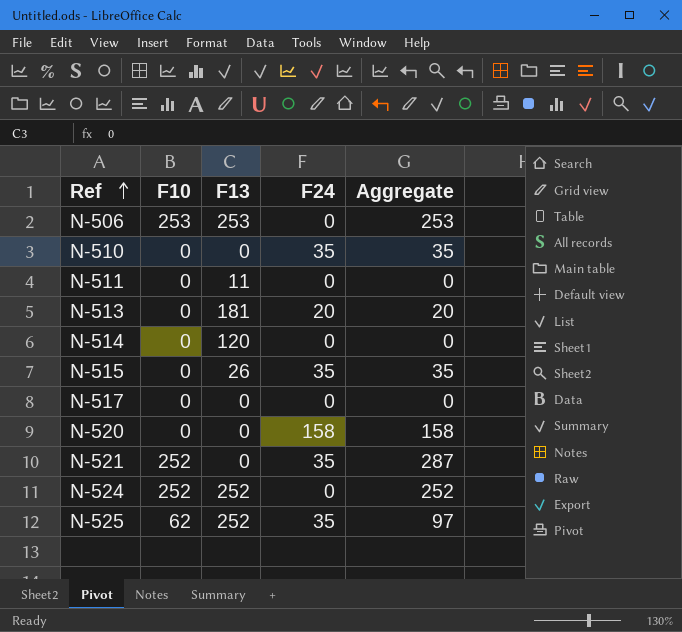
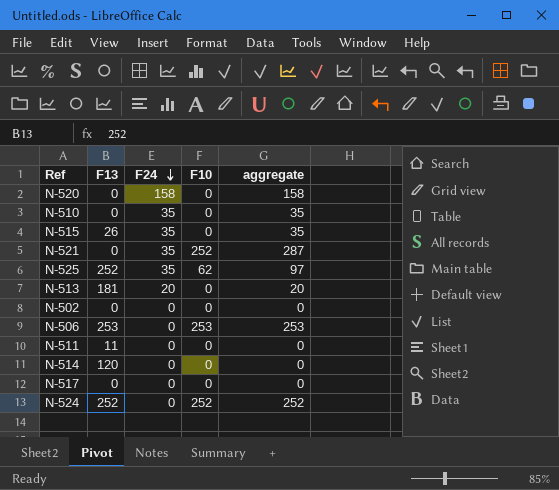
row order: Ref ascending -> F24 descending
column F10 | position: 2 -> 4
column name: Aggregate -> aggregate
row N-502: none -> 0 | 0 | 0 | 0

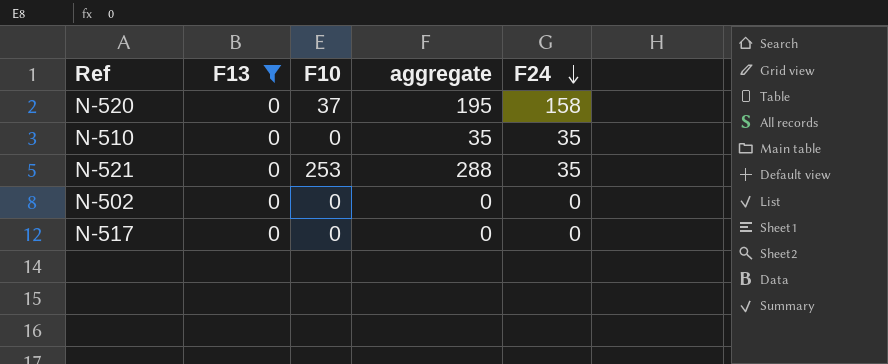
filter: none -> F13 = 0
column F24 | position: 3 -> 5
N-520 | F10: 0 -> 37
N-520 | aggregate: 158 -> 195
N-521 | F10: 252 -> 253
N-521 | aggregate: 287 -> 288

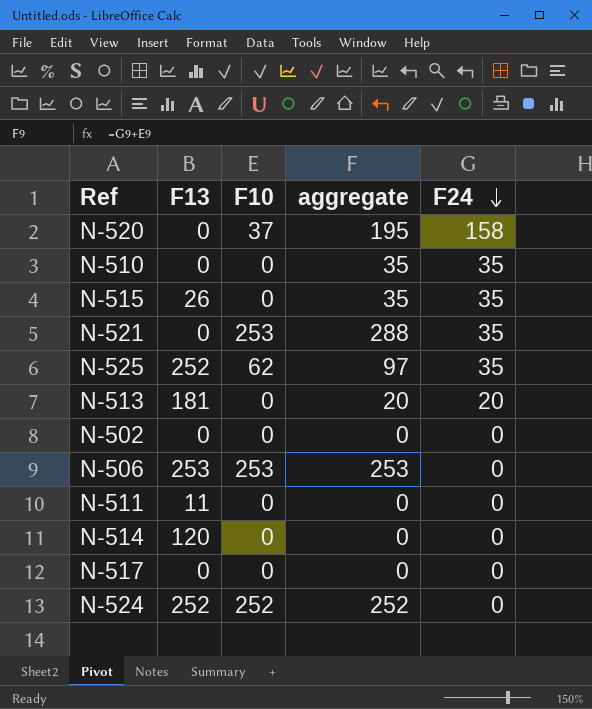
filter: F13 = 0 -> none

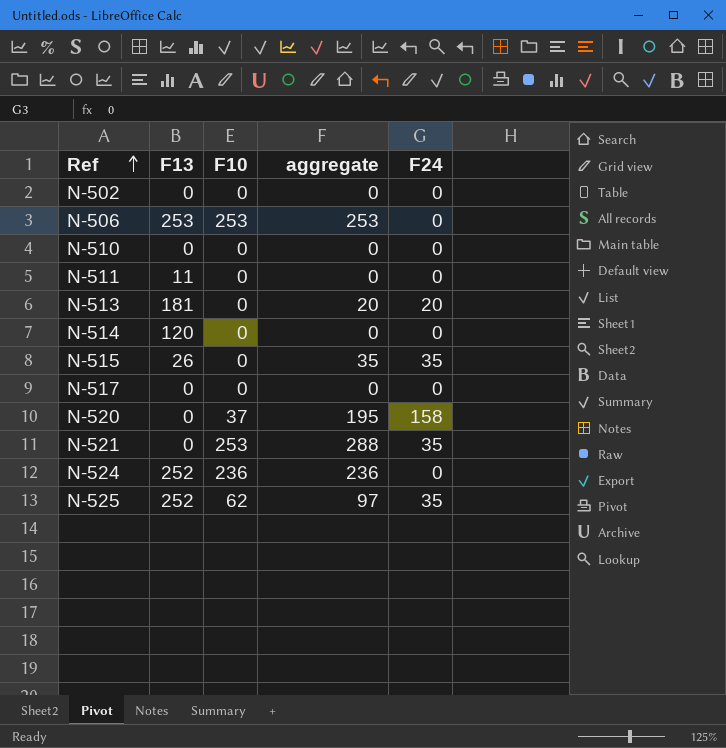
row order: F24 descending -> Ref ascending
N-510 | aggregate: 35 -> 0
N-510 | F24: 35 -> 0
N-524 | F10: 252 -> 236
N-524 | aggregate: 252 -> 236

